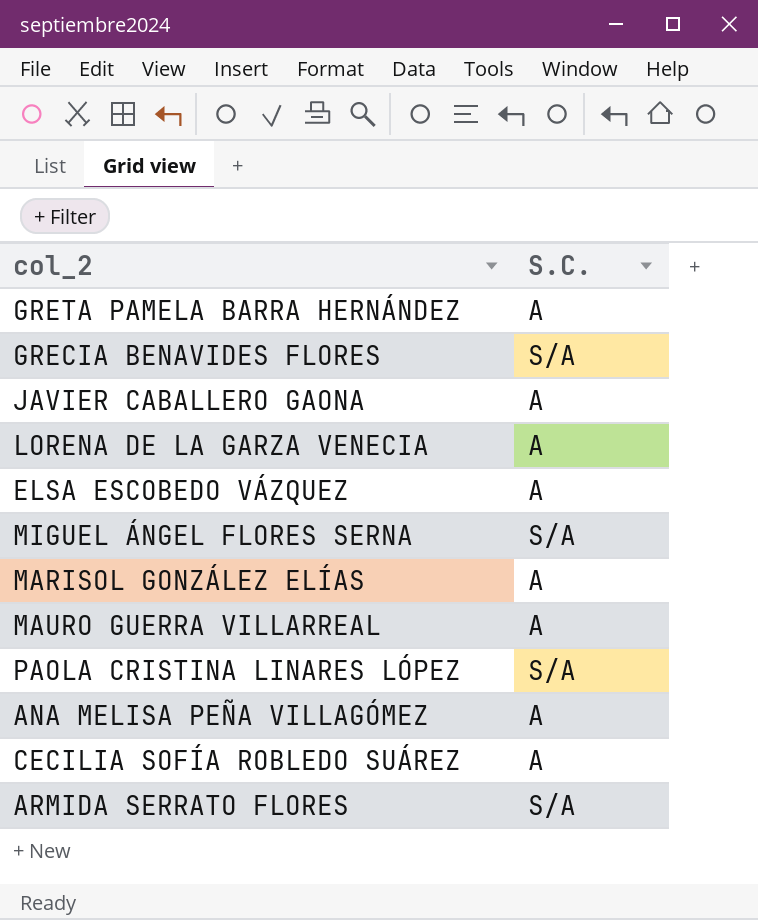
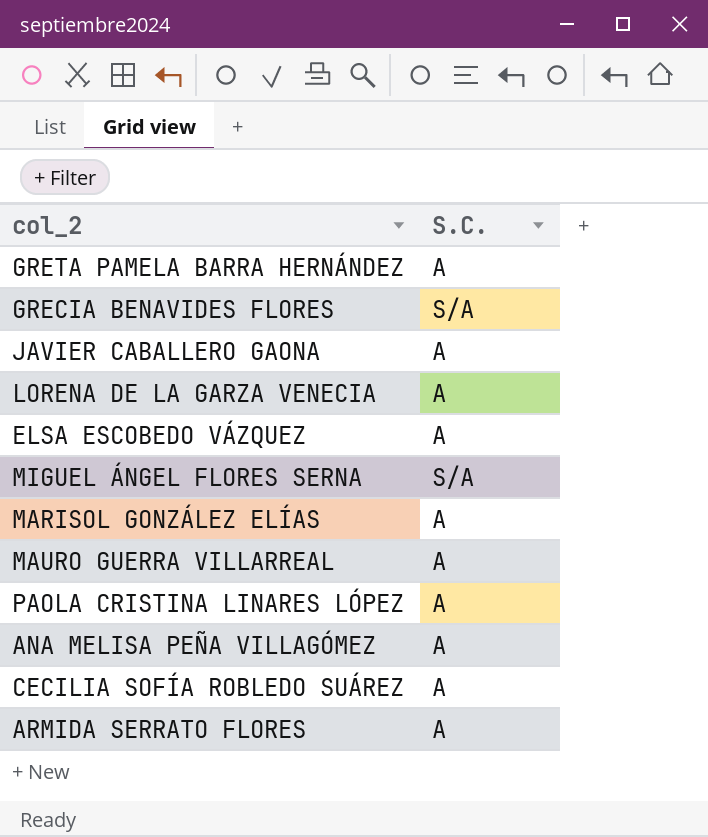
PAOLA CRISTINA LINARES LÓPEZ | S.C.: S/A -> A
ARMIDA SERRATO FLORES | S.C.: S/A -> A

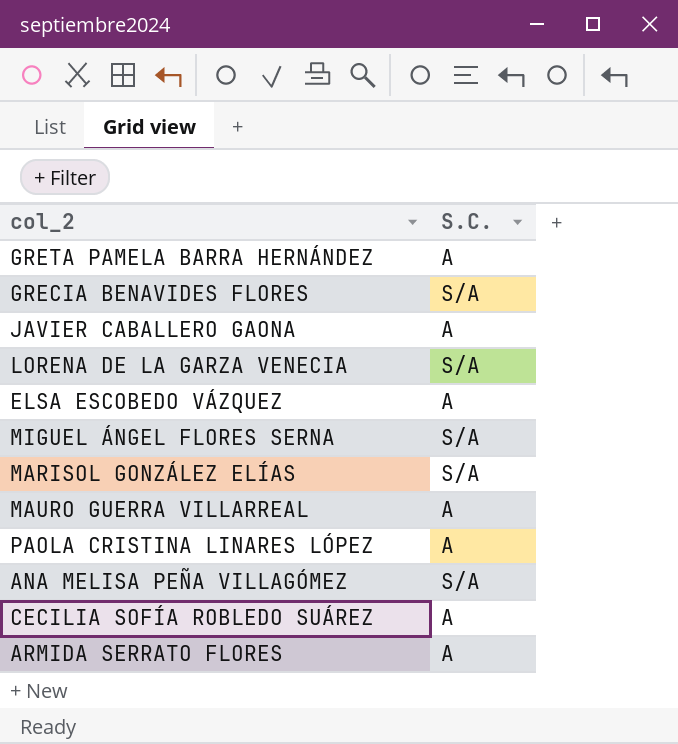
LORENA DE LA GARZA VENECIA | S.C.: A -> S/A
MARISOL GONZÁLEZ ELÍAS | S.C.: A -> S/A
ANA MELISA PEÑA VILLAGÓMEZ | S.C.: A -> S/A

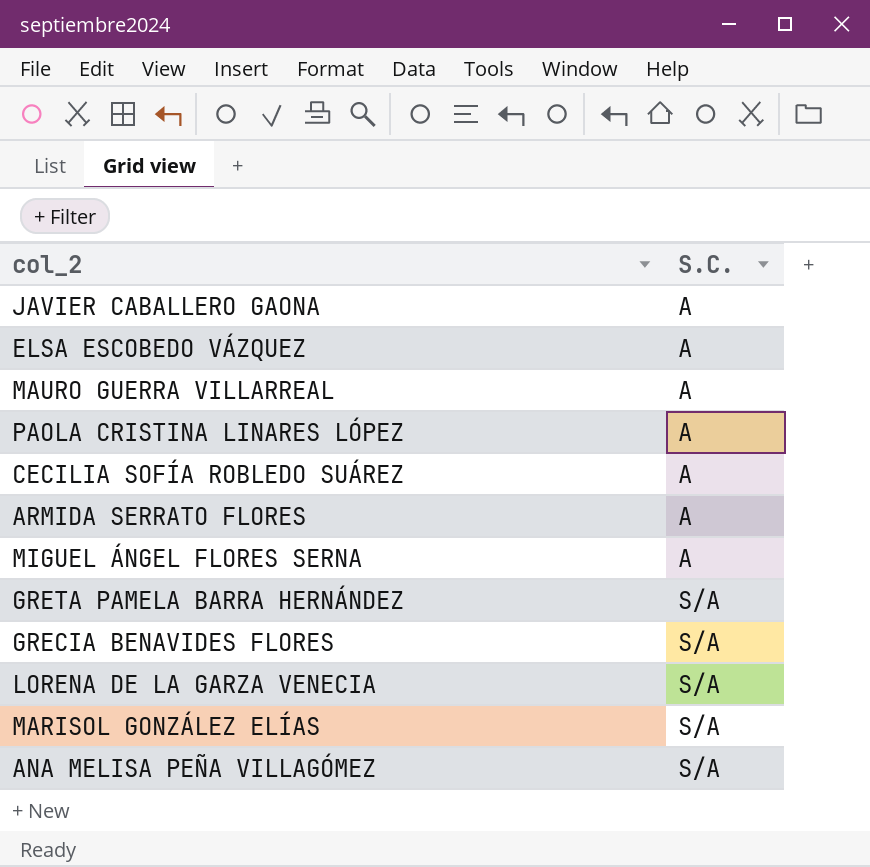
row order: none -> S.C. ascending
MIGUEL ÁNGEL FLORES SERNA | S.C.: S/A -> A
GRETA PAMELA BARRA HERNÁNDEZ | S.C.: A -> S/A

